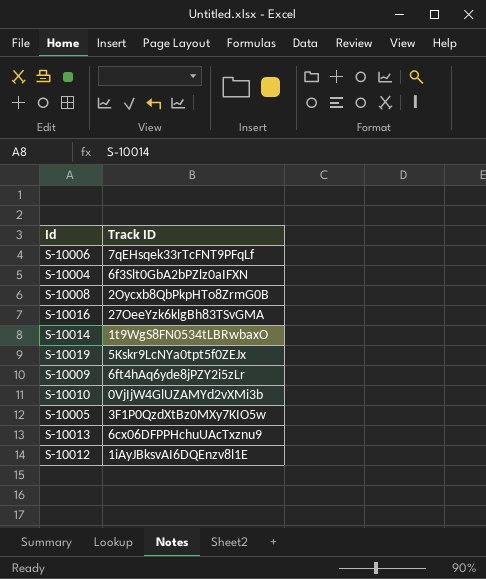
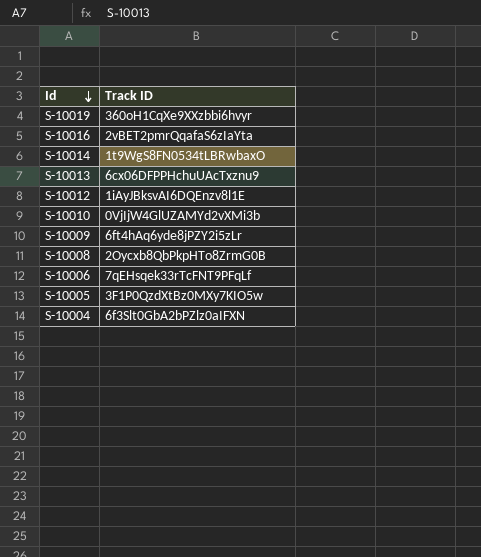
row order: none -> Id descending
S-10019 | Track ID: 5Kskr9LcNYa0tpt5f0ZEJx -> 360oH1CqXe9XXzbbi6hvyr
S-10016 | Track ID: 27OeeYzk6klgBh83TSvGMA -> 2vBET2pmrQqafaS6zIaYta

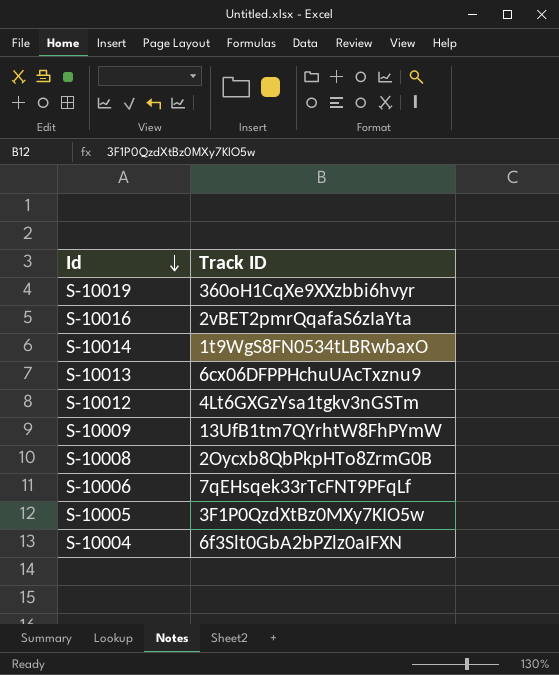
row S-10010: 0VjIjW4GlUZAMYd2vXMi3b -> none
S-10012 | Track ID: 1iAyJBksvAI6DQEnzv8l1E -> 4Lt6GXGzYsa1tgkv3nGSTm
S-10009 | Track ID: 6ft4hAq6yde8jPZY2i5zLr -> 13UfB1tm7QYrhtW8FhPYmW

